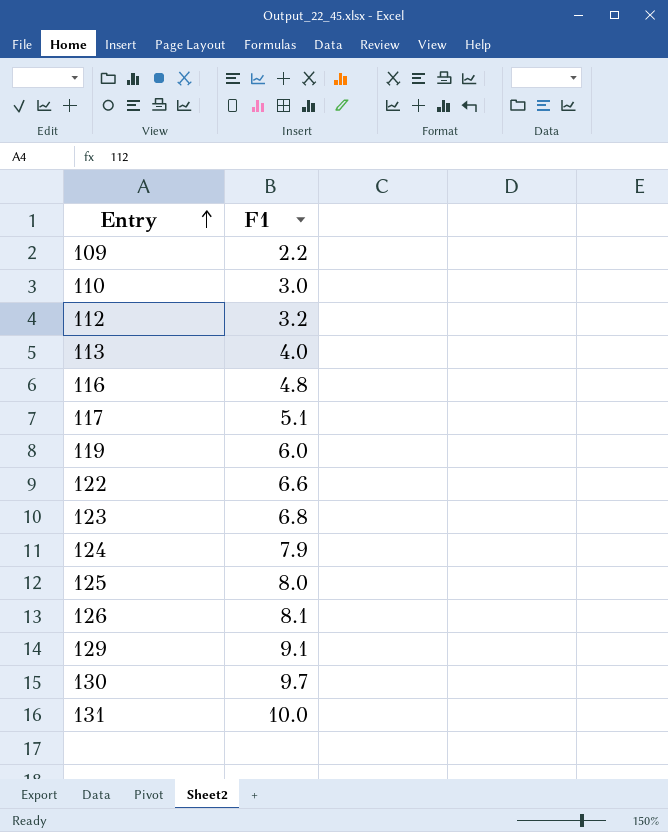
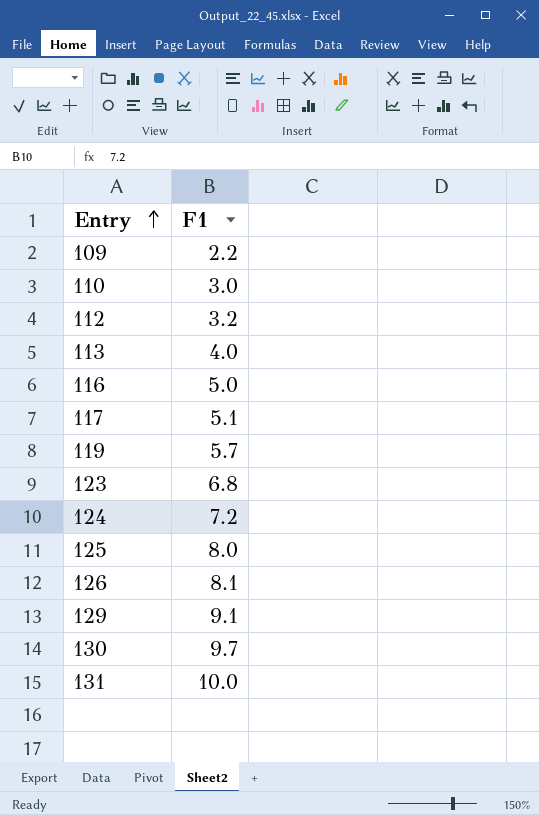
row 122: 6.6 -> none
116 | F1: 4.8 -> 5.0
119 | F1: 6.0 -> 5.7
124 | F1: 7.9 -> 7.2

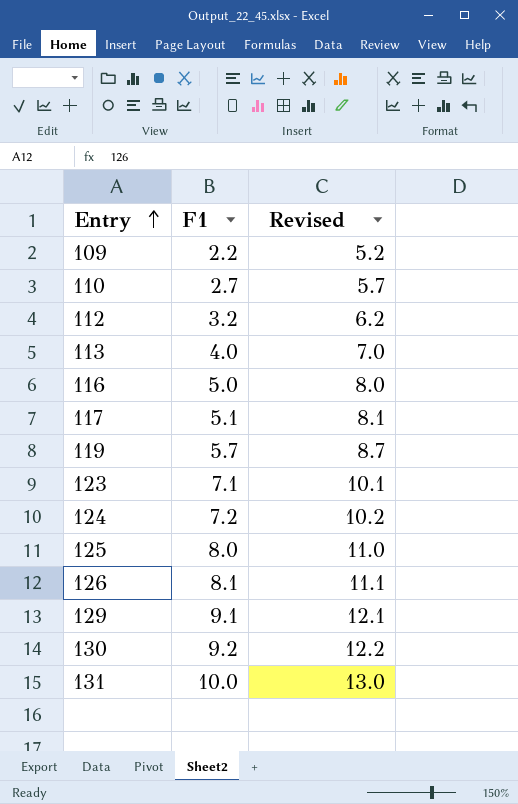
column Revised | formula: none -> [F1] + 3
110 | F1: 3.0 -> 2.7
123 | F1: 6.8 -> 7.1
130 | F1: 9.7 -> 9.2

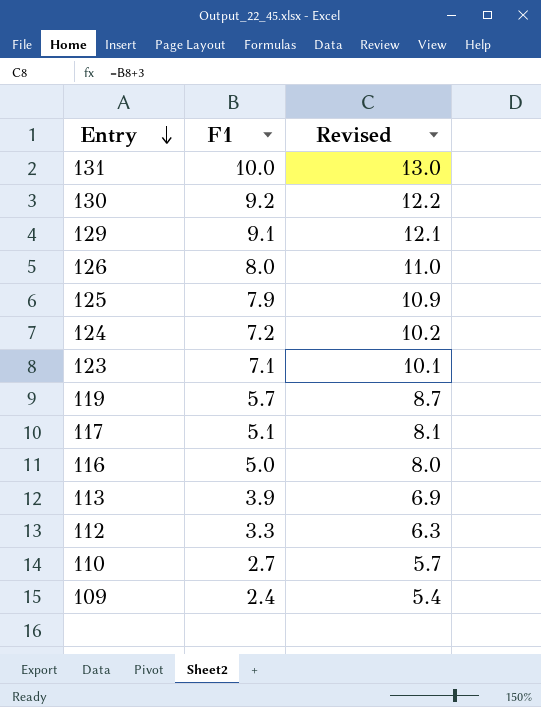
row order: Entry ascending -> Entry descending
126 | F1: 8.1 -> 8.0
126 | Revised: 11.1 -> 11.0
125 | F1: 8.0 -> 7.9
125 | Revised: 11.0 -> 10.9
113 | F1: 4.0 -> 3.9
113 | Revised: 7.0 -> 6.9
112 | F1: 3.2 -> 3.3
112 | Revised: 6.2 -> 6.3
109 | F1: 2.2 -> 2.4
109 | Revised: 5.2 -> 5.4

